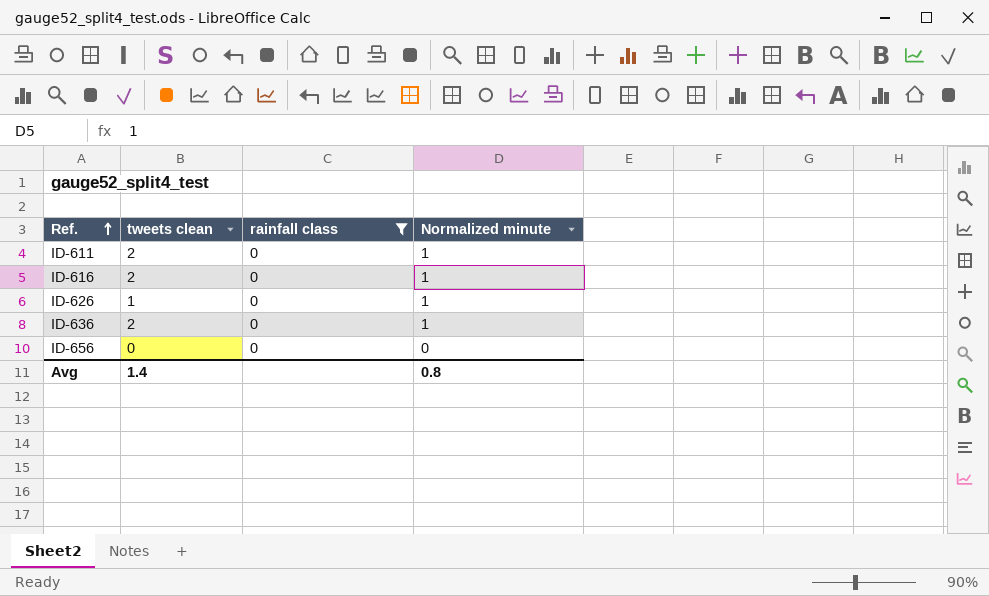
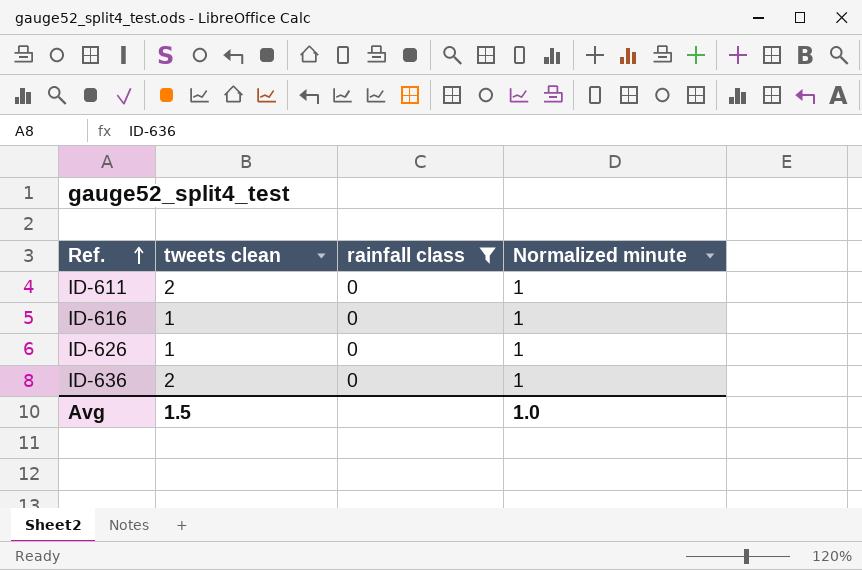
row ID-656: 0 | 0 | 0 -> none
ID-616 | tweets clean: 2 -> 1
Avg | tweets clean: 1.4 -> 1.5
Avg | Normalized minute: 0.8 -> 1.0

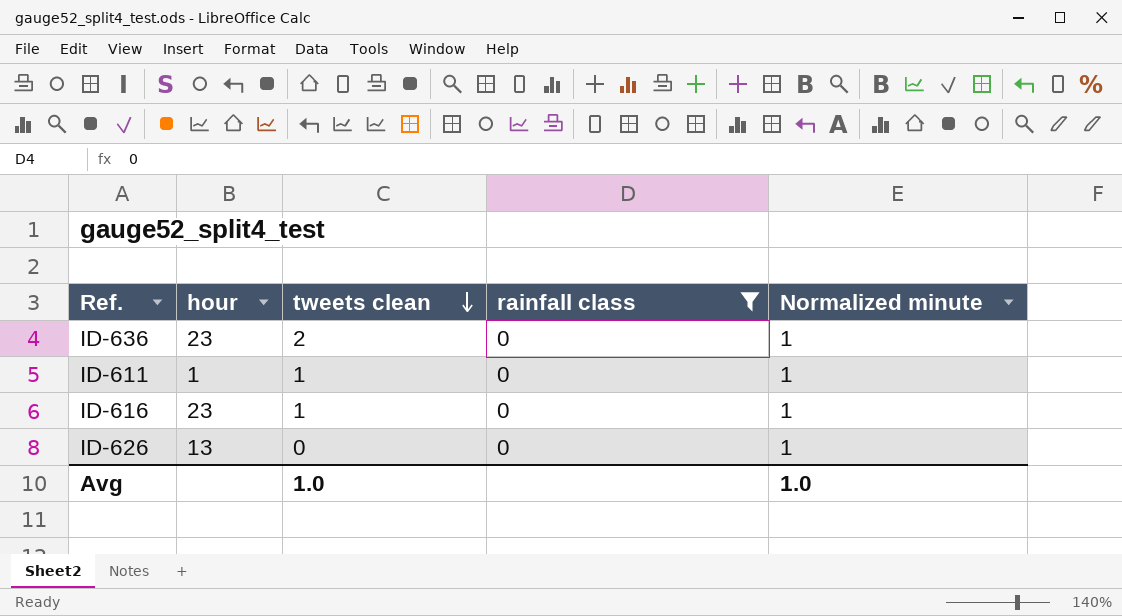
row order: Ref. ascending -> tweets clean descending
column hour | position: none -> 2
ID-611 | tweets clean: 2 -> 1
ID-626 | tweets clean: 1 -> 0
Avg | tweets clean: 1.5 -> 1.0

